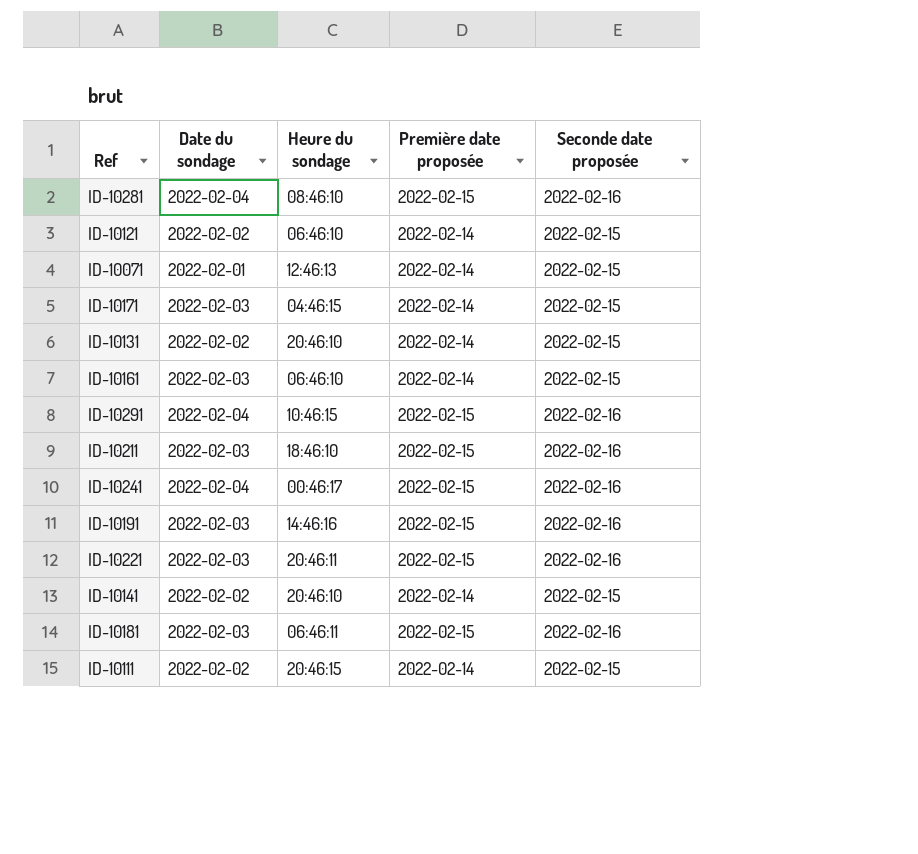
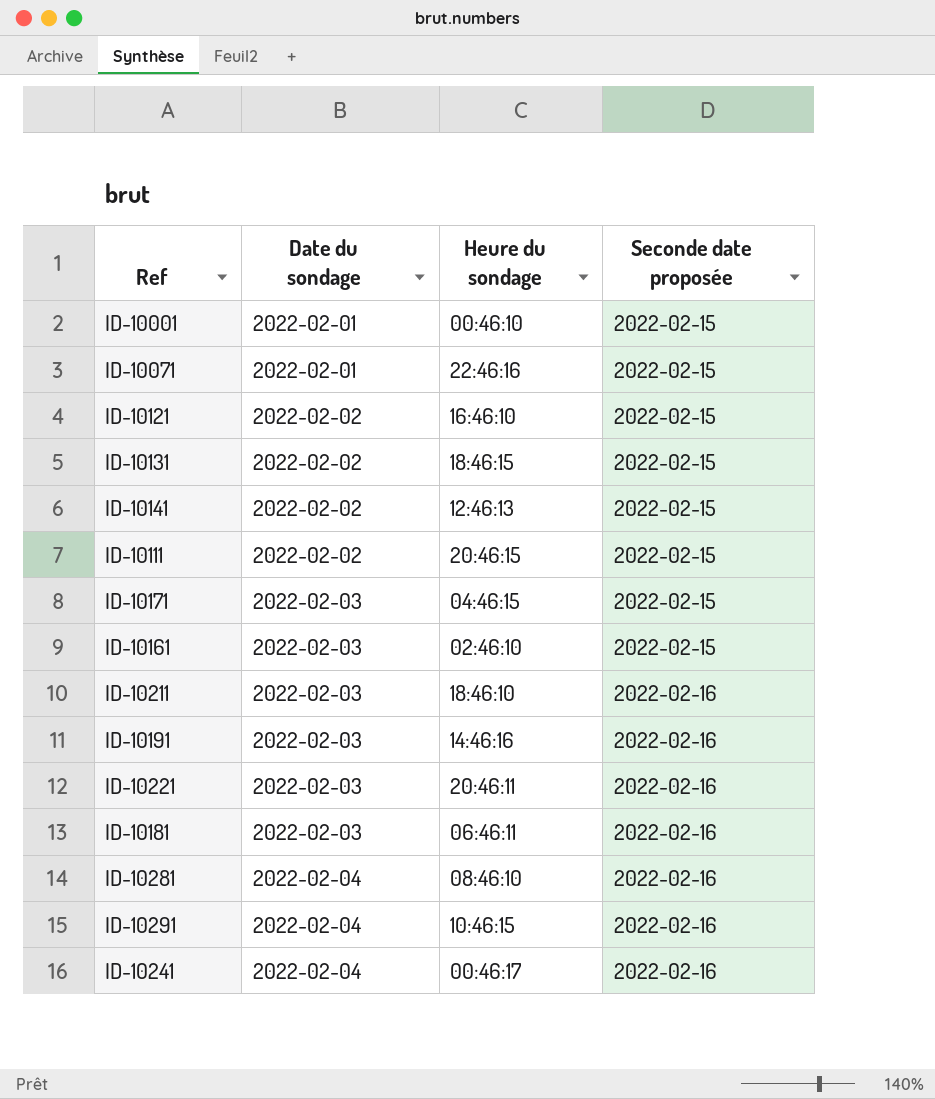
row order: none -> Date du sondage ascending
column Première date proposée | position: 4 -> none
row ID-10001: none -> 2022-02-01 | 00:46:10 | 2022-02-15
ID-10071 | Heure du sondage: 12:46:13 -> 22:46:16
ID-10121 | Heure du sondage: 06:46:10 -> 16:46:10
ID-10131 | Heure du sondage: 20:46:10 -> 18:46:15
ID-10141 | Heure du sondage: 20:46:10 -> 12:46:13
ID-10161 | Heure du sondage: 06:46:10 -> 02:46:10

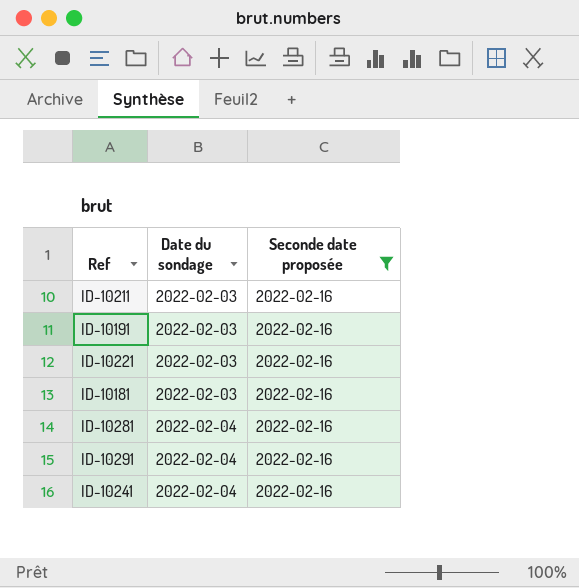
filter: none -> Seconde date proposée = 2022-02-16
column Heure du sondage | position: 3 -> none

